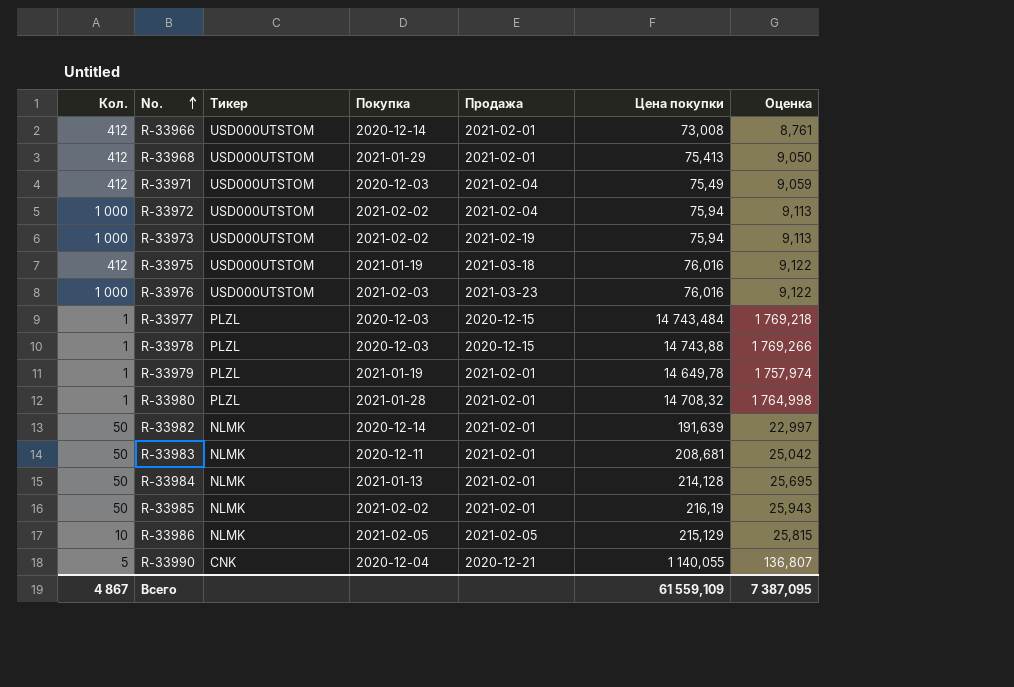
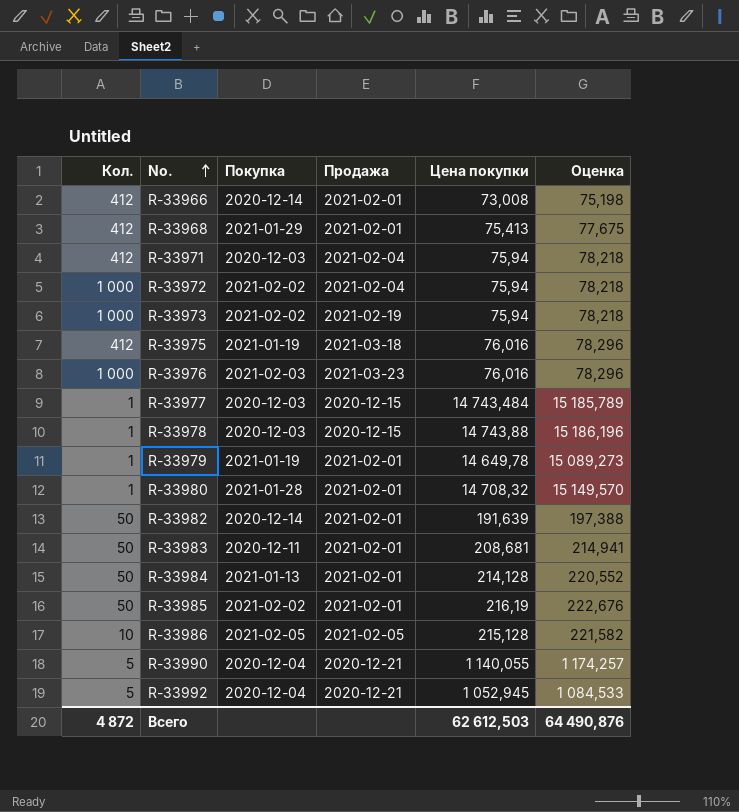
column Тикер | position: 3 -> none
column Оценка | formula: [Цена покупки] * 0,12 -> [Цена покупки] * 1,03
R-33971 | Цена покупки: 75,49 -> 75,94
R-33986 | Цена покупки: 215,129 -> 215,128
row R-33992: none -> 5 | 2020-12-04 | 2020-12-21 | 1 052,945 | 1 084,533
Всего | Кол.: 4 867 -> 4 872
Всего | Цена покупки: 61 559,109 -> 62 612,503
Всего | Оценка: 7 387,095 -> 64 490,876

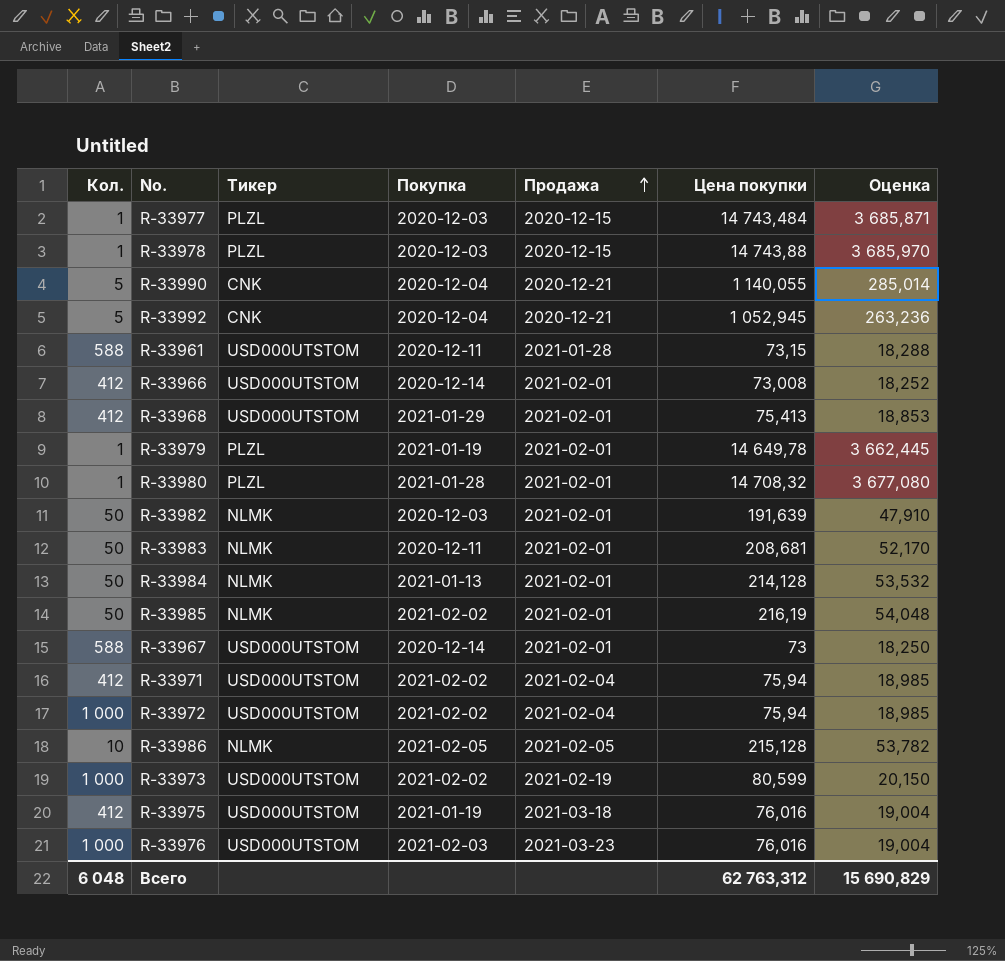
row order: No. ascending -> Продажа ascending
column Тикер | position: none -> 3
column Оценка | formula: [Цена покупки] * 1,03 -> [Цена покупки] * 0,25
row R-33961: none -> 588 | USD000UTSTOM | 2020-12-11 | 2021-01-28 | 73,15 | 18,288
R-33982 | Покупка: 2020-12-14 -> 2020-12-03
row R-33967: none -> 588 | USD000UTSTOM | 2020-12-14 | 2021-02-01 | 73 | 18,250
R-33971 | Покупка: 2020-12-03 -> 2021-02-02
R-33973 | Цена покупки: 75,94 -> 80,599
Всего | Кол.: 4 872 -> 6 048
Всего | Цена покупки: 62 612,503 -> 62 763,312
Всего | Оценка: 64 490,876 -> 15 690,829

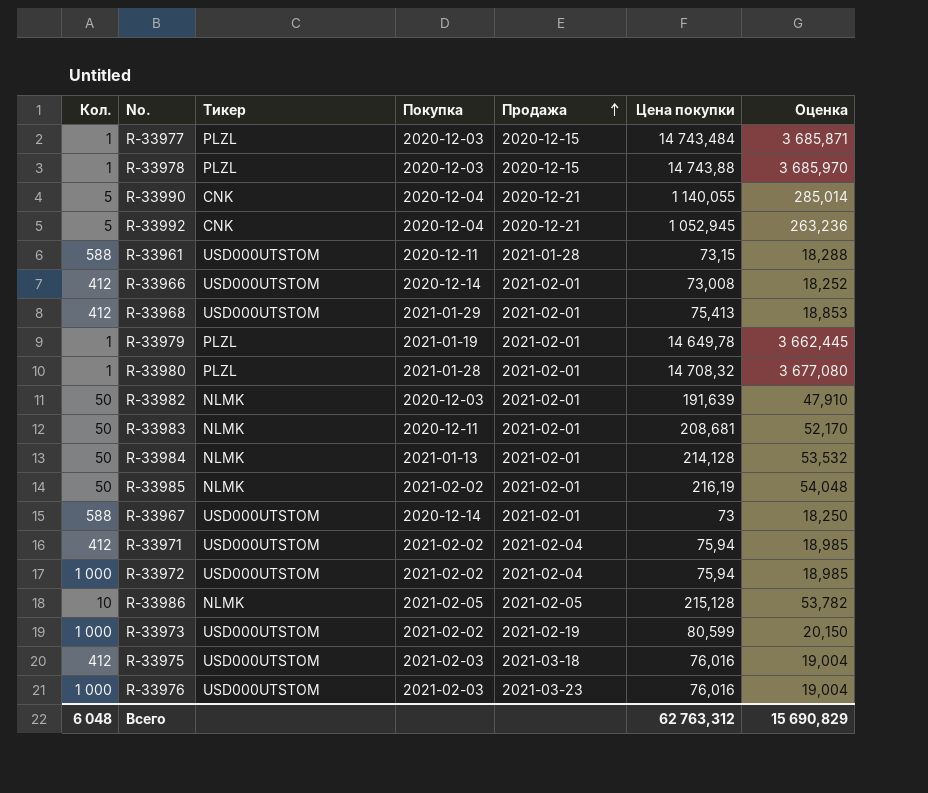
R-33975 | Покупка: 2021-01-19 -> 2021-02-03

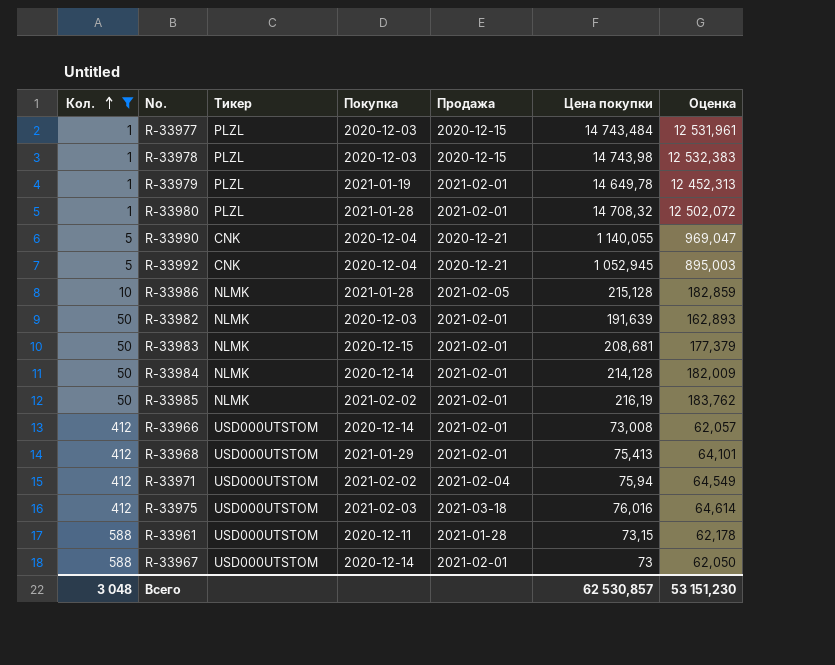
filter: none -> Кол. != 1 000
row order: Продажа ascending -> Кол. ascending
column Оценка | formula: [Цена покупки] * 0,25 -> [Цена покупки] * 0,85
R-33978 | Цена покупки: 14 743,88 -> 14 743,98
R-33986 | Покупка: 2021-02-05 -> 2021-01-28
R-33983 | Покупка: 2020-12-11 -> 2020-12-15
R-33984 | Покупка: 2021-01-13 -> 2020-12-14
Всего | Кол.: 6 048 -> 3 048
Всего | Цена покупки: 62 763,312 -> 62 530,857
Всего | Оценка: 15 690,829 -> 53 151,230

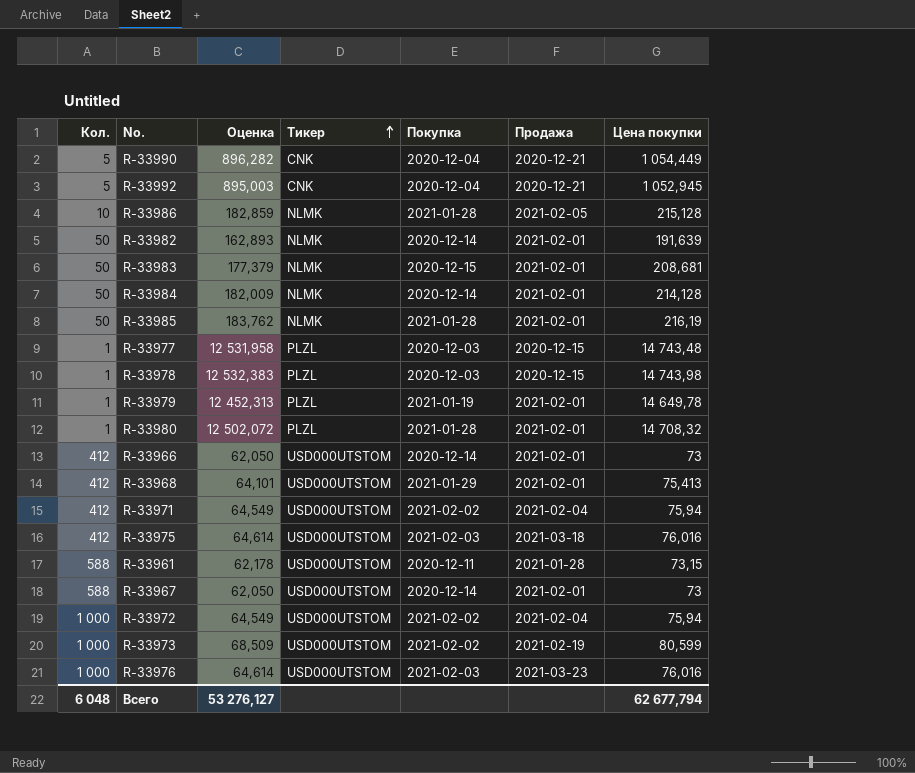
filter: Кол. != 1 000 -> none
row order: Кол. ascending -> Тикер ascending
column Оценка | position: 7 -> 3
R-33990 | Оценка: 969,047 -> 896,282
R-33990 | Цена покупки: 1 140,055 -> 1 054,449
R-33982 | Покупка: 2020-12-03 -> 2020-12-14
R-33985 | Покупка: 2021-02-02 -> 2021-01-28
R-33977 | Оценка: 12 531,961 -> 12 531,958
R-33977 | Цена покупки: 14 743,484 -> 14 743,48
R-33966 | Оценка: 62,057 -> 62,050
R-33966 | Цена покупки: 73,008 -> 73
Всего | Кол.: 3 048 -> 6 048
Всего | Оценка: 53 151,230 -> 53 276,127
Всего | Цена покупки: 62 530,857 -> 62 677,794

